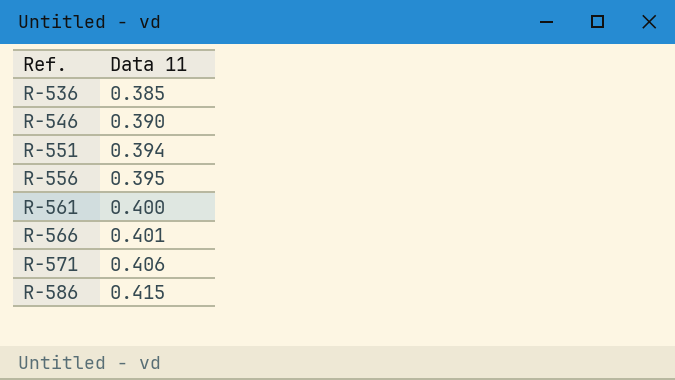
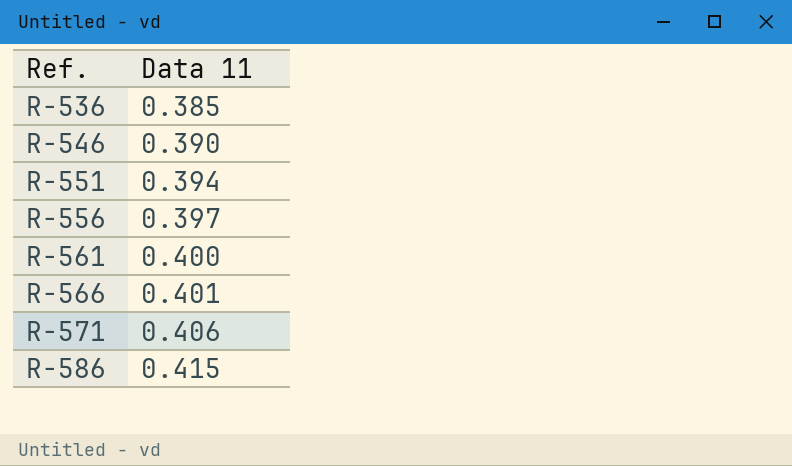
R-556 | Data 11: 0.395 -> 0.397

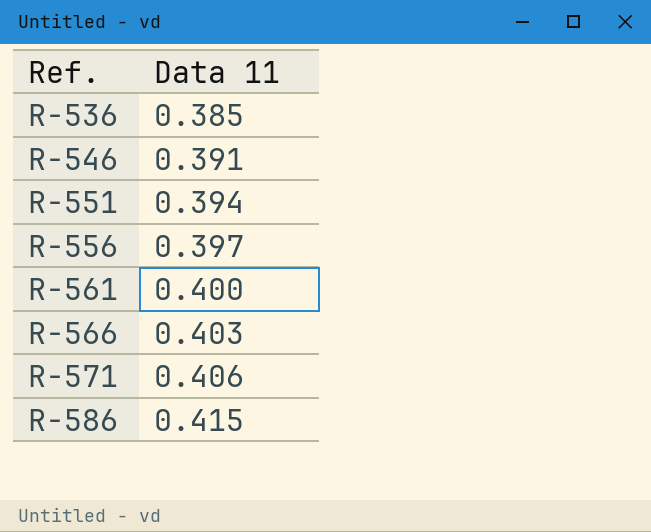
R-546 | Data 11: 0.390 -> 0.391
R-566 | Data 11: 0.401 -> 0.403

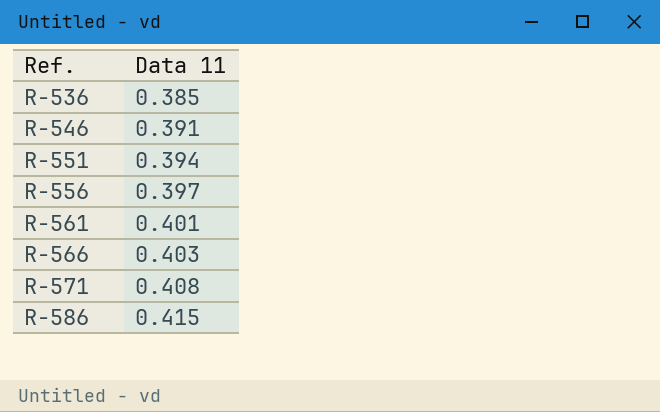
R-561 | Data 11: 0.400 -> 0.401
R-571 | Data 11: 0.406 -> 0.408

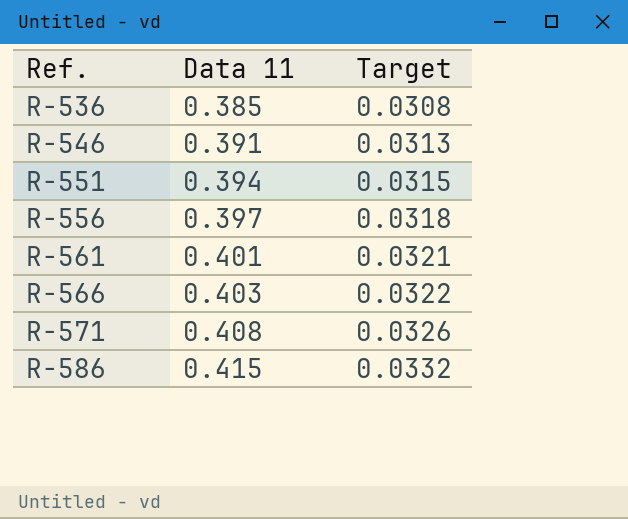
column Target | formula: none -> [Data 11] * 0.08

